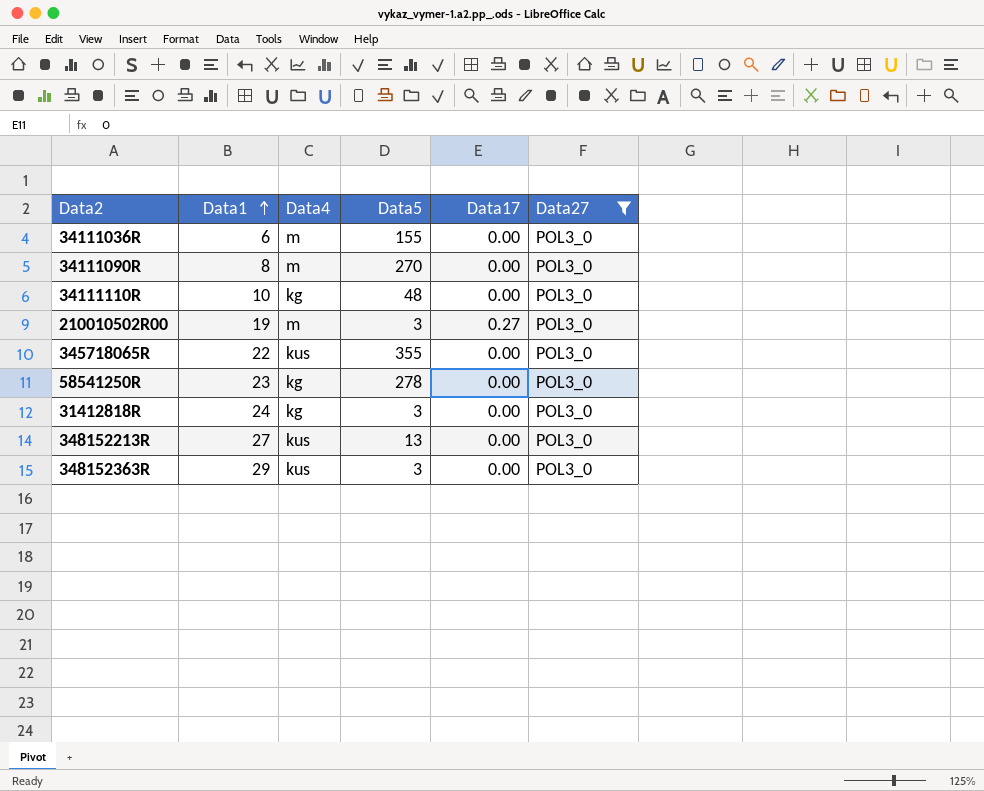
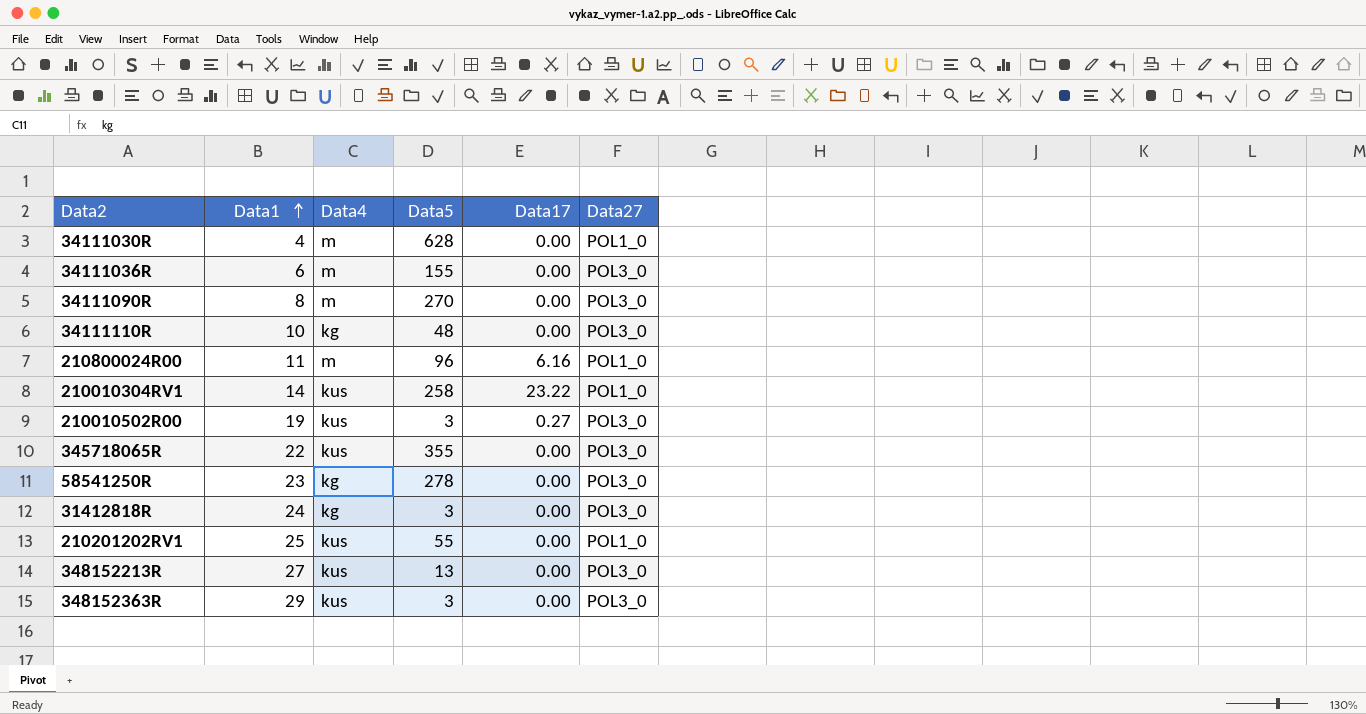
filter: Data27 = POL3_0 -> none
210010502R00 | Data4: m -> kus

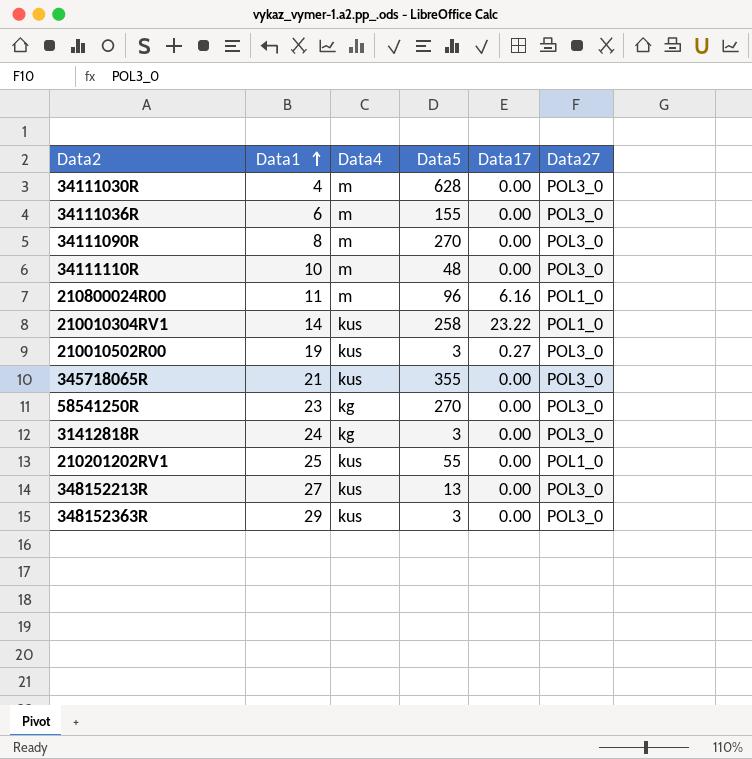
34111030R | Data27: POL1_0 -> POL3_0
34111110R | Data4: kg -> m
345718065R | Data1: 22 -> 21
58541250R | Data5: 278 -> 270

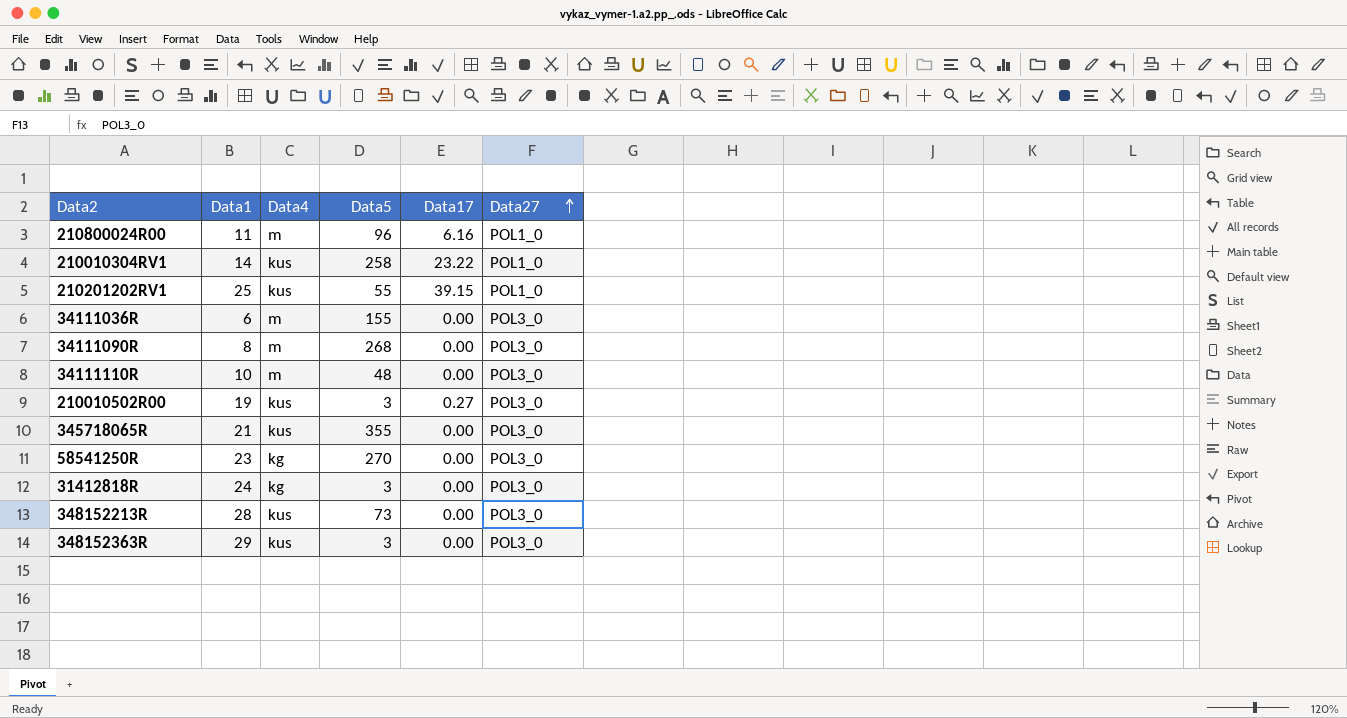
row order: Data1 ascending -> Data27 ascending
row 34111030R: 4 | m | 628 | 0.00 | POL3_0 -> none
210201202RV1 | Data17: 0.00 -> 39.15
34111090R | Data5: 270 -> 268
348152213R | Data1: 27 -> 28
348152213R | Data5: 13 -> 73

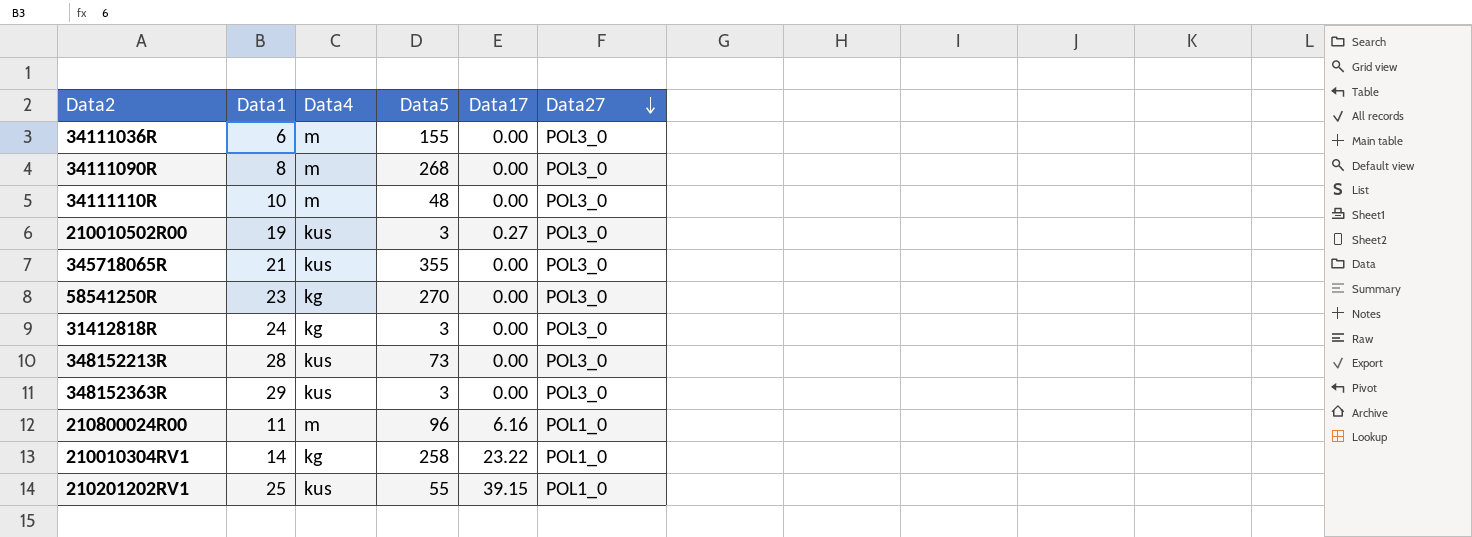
row order: Data27 ascending -> Data27 descending
210010304RV1 | Data4: kus -> kg

